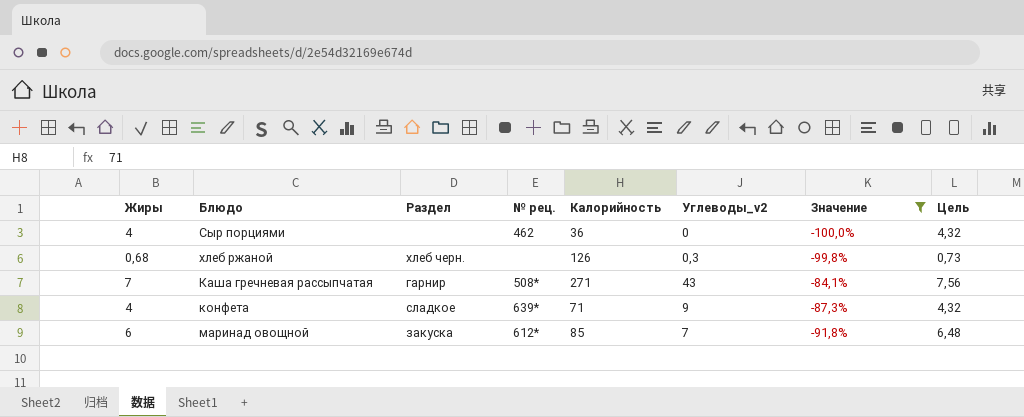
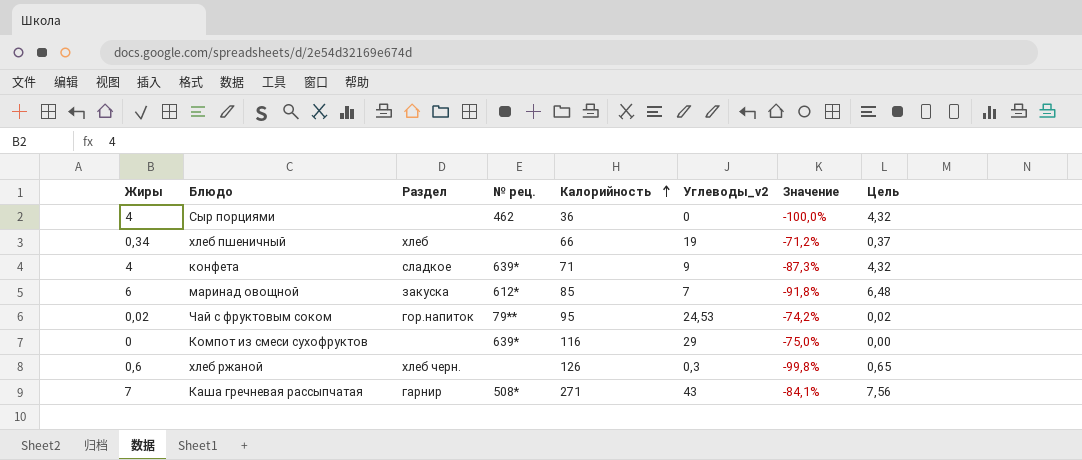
filter: Значение <= -84,1% -> none
row order: none -> Калорийность ascending
хлеб ржаной | Жиры: 0,68 -> 0,6
хлеб ржаной | Цель: 0,73 -> 0,65

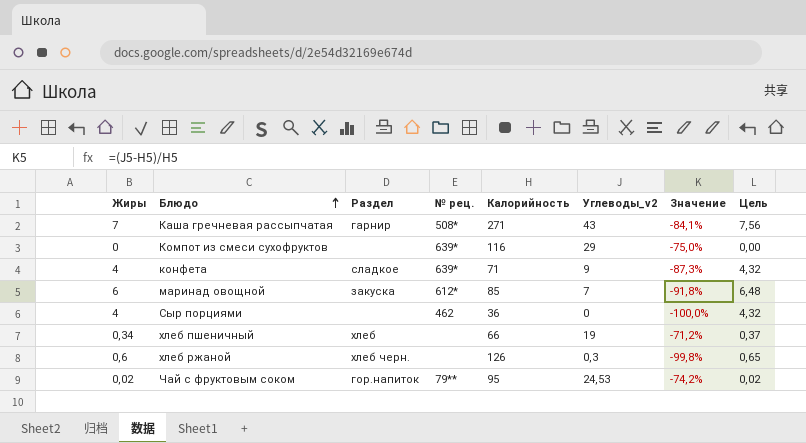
row order: Калорийность ascending -> Блюдо ascending

